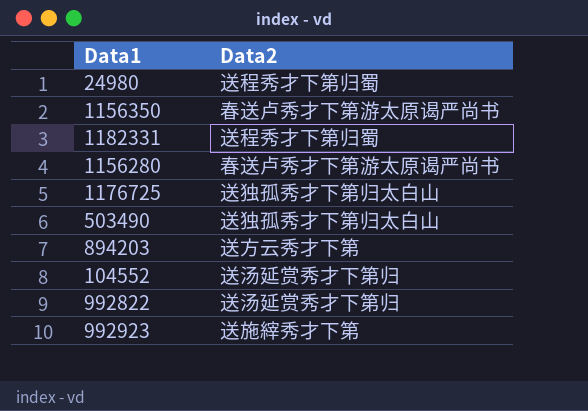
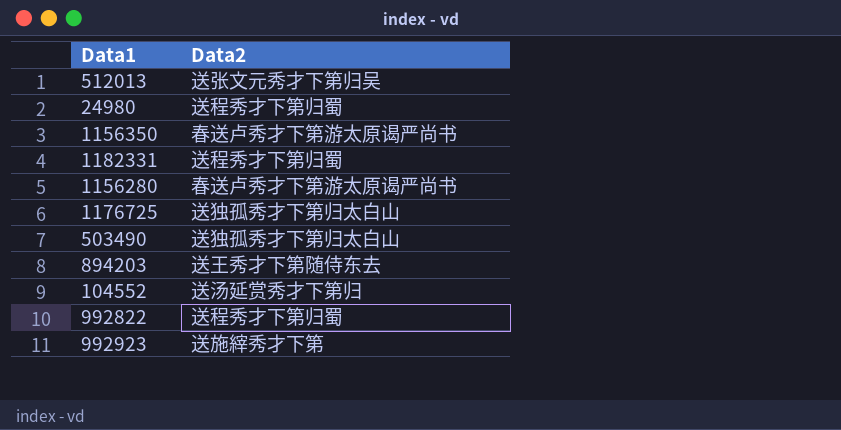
row 512013: none -> 送张文元秀才下第归吴
894203 | Data2: 送方云秀才下第 -> 送王秀才下第随侍东去
992822 | Data2: 送汤延赏秀才下第归 -> 送程秀才下第归蜀

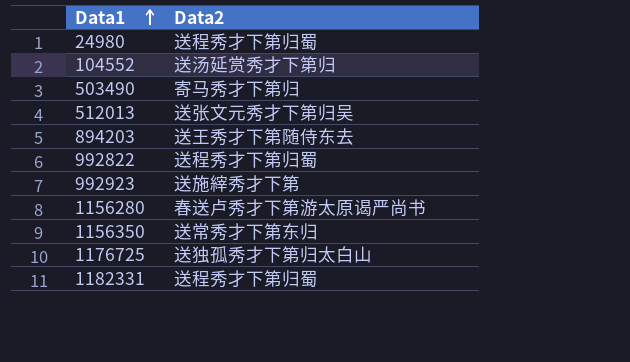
row order: none -> Data1 ascending
503490 | Data2: 送独孤秀才下第归太白山 -> 寄马秀才下第归
1156350 | Data2: 春送卢秀才下第游太原谒严尚书 -> 送常秀才下第东归

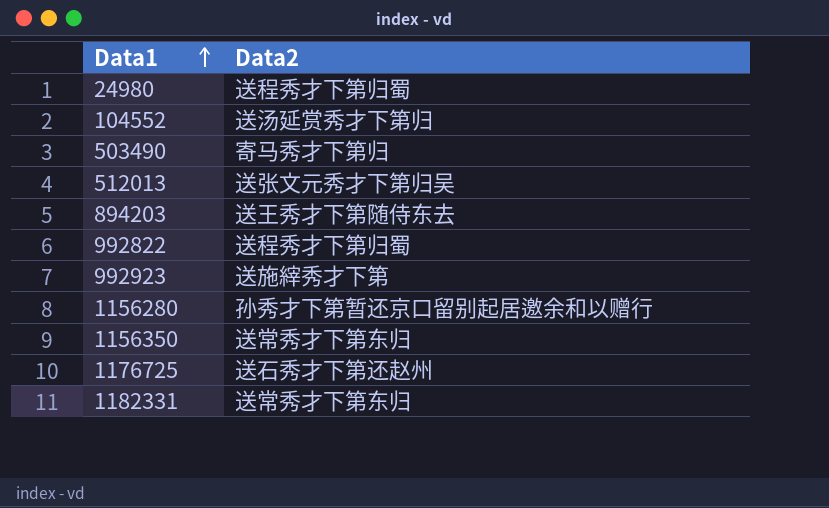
1156280 | Data2: 春送卢秀才下第游太原谒严尚书 -> 孙秀才下第暂还京口留别起居邀余和以赠行
1176725 | Data2: 送独孤秀才下第归太白山 -> 送石秀才下第还赵州
1182331 | Data2: 送程秀才下第归蜀 -> 送常秀才下第东归

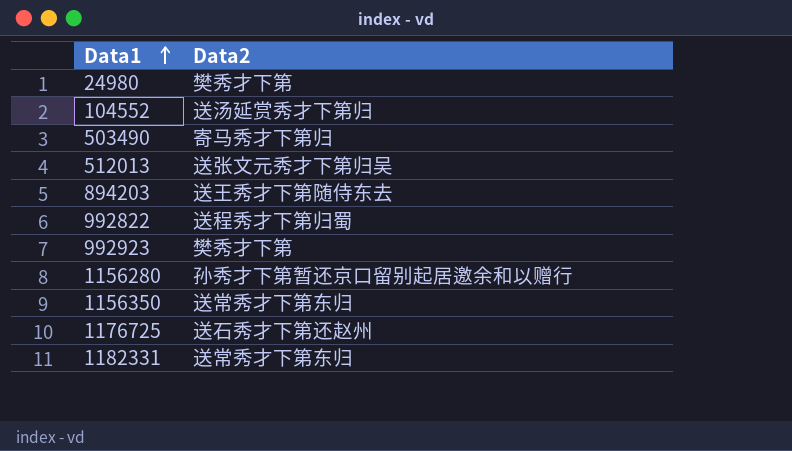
24980 | Data2: 送程秀才下第归蜀 -> 樊秀才下第
992923 | Data2: 送施縡秀才下第 -> 樊秀才下第

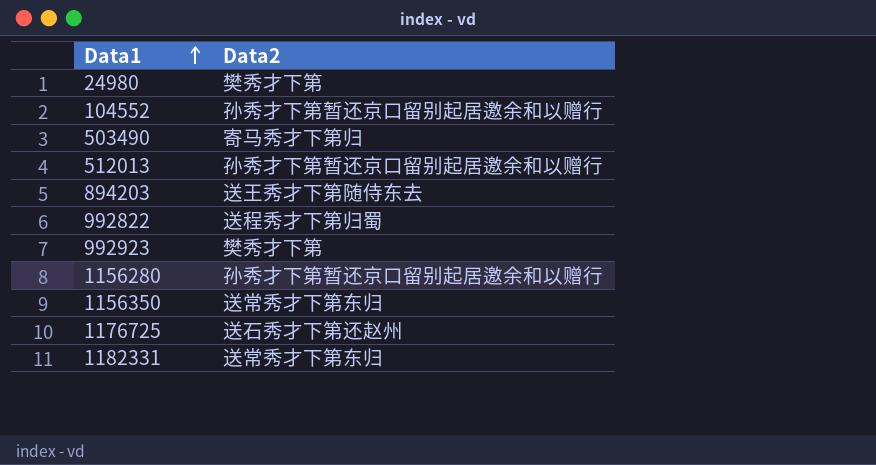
104552 | Data2: 送汤延赏秀才下第归 -> 孙秀才下第暂还京口留别起居邀余和以赠行
512013 | Data2: 送张文元秀才下第归吴 -> 孙秀才下第暂还京口留别起居邀余和以赠行

